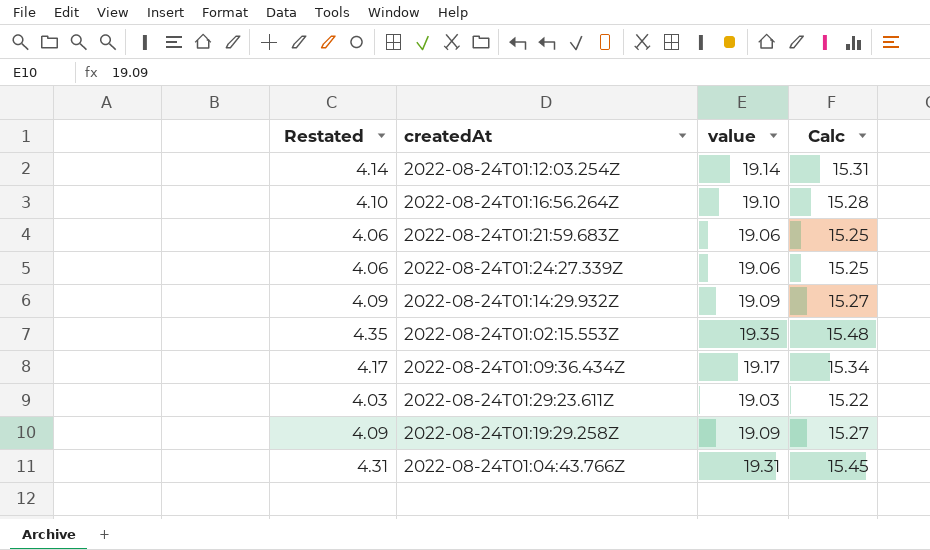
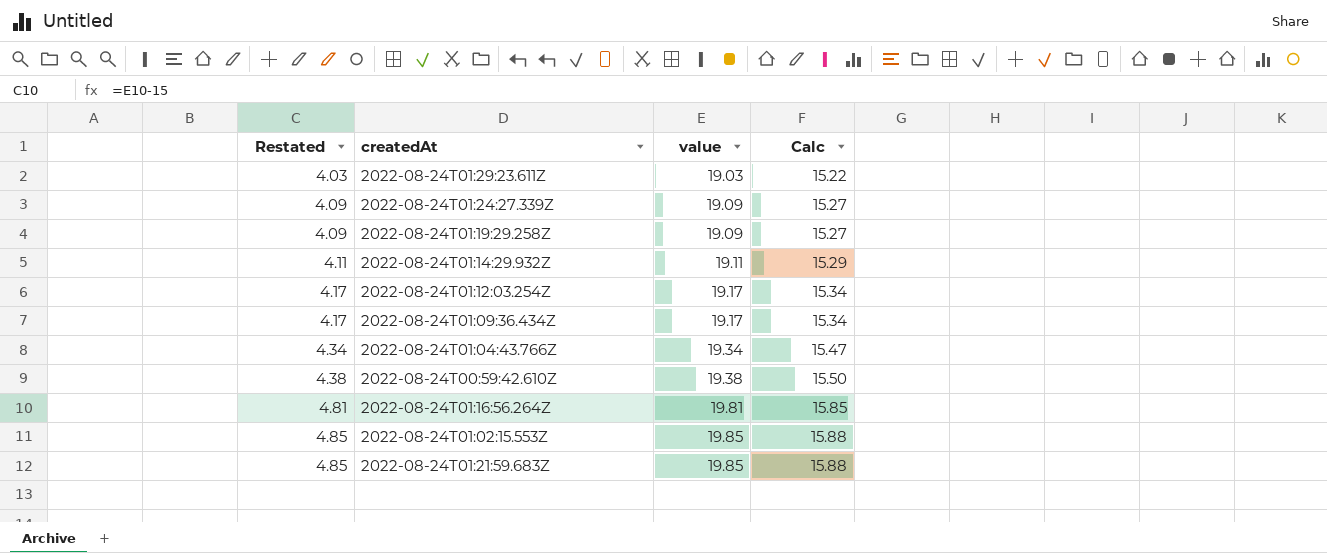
row order: none -> Restated ascending
2022-08-24T01:24:27.339Z | Restated: 4.06 -> 4.09
2022-08-24T01:24:27.339Z | value: 19.06 -> 19.09
2022-08-24T01:24:27.339Z | Calc: 15.25 -> 15.27
2022-08-24T01:14:29.932Z | Restated: 4.09 -> 4.11
2022-08-24T01:14:29.932Z | value: 19.09 -> 19.11
2022-08-24T01:14:29.932Z | Calc: 15.27 -> 15.29
2022-08-24T01:12:03.254Z | Restated: 4.14 -> 4.17
2022-08-24T01:12:03.254Z | value: 19.14 -> 19.17
2022-08-24T01:12:03.254Z | Calc: 15.31 -> 15.34
2022-08-24T01:04:43.766Z | Restated: 4.31 -> 4.34
2022-08-24T01:04:43.766Z | value: 19.31 -> 19.34
2022-08-24T01:04:43.766Z | Calc: 15.45 -> 15.47
row 2022-08-24T00:59:42.610Z: none -> 4.38 | 19.38 | 15.50
2022-08-24T01:16:56.264Z | Restated: 4.10 -> 4.81
2022-08-24T01:16:56.264Z | value: 19.10 -> 19.81
2022-08-24T01:16:56.264Z | Calc: 15.28 -> 15.85
2022-08-24T01:02:15.553Z | Restated: 4.35 -> 4.85
2022-08-24T01:02:15.553Z | value: 19.35 -> 19.85
2022-08-24T01:02:15.553Z | Calc: 15.48 -> 15.88
2022-08-24T01:21:59.683Z | Restated: 4.06 -> 4.85
2022-08-24T01:21:59.683Z | value: 19.06 -> 19.85
2022-08-24T01:21:59.683Z | Calc: 15.25 -> 15.88

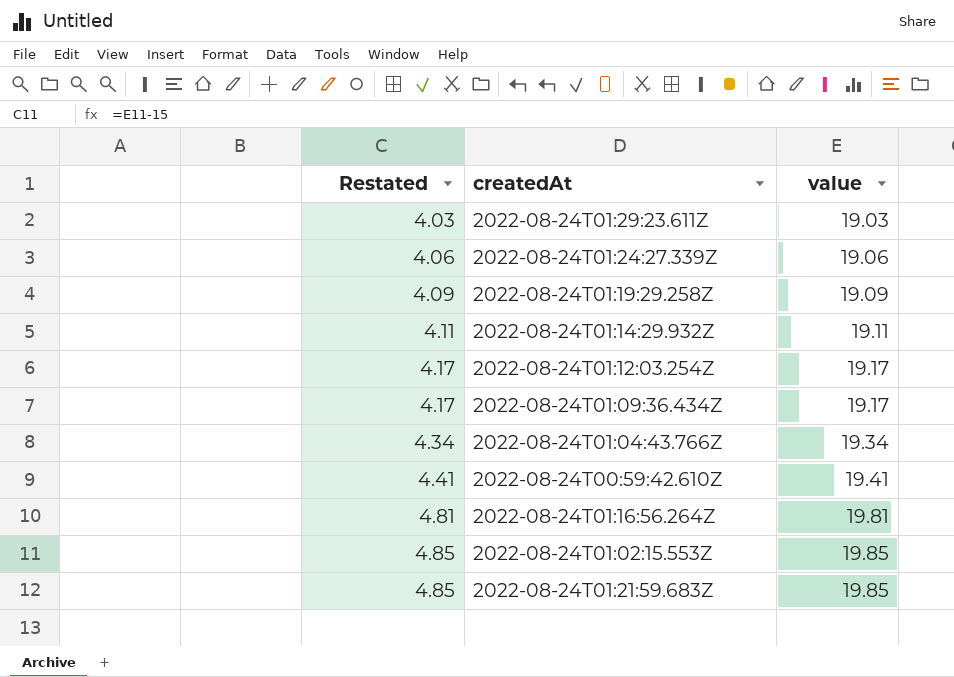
column Calc | formula: [value] * 0.8 -> none
2022-08-24T01:24:27.339Z | Restated: 4.09 -> 4.06
2022-08-24T01:24:27.339Z | value: 19.09 -> 19.06
2022-08-24T00:59:42.610Z | Restated: 4.38 -> 4.41
2022-08-24T00:59:42.610Z | value: 19.38 -> 19.41

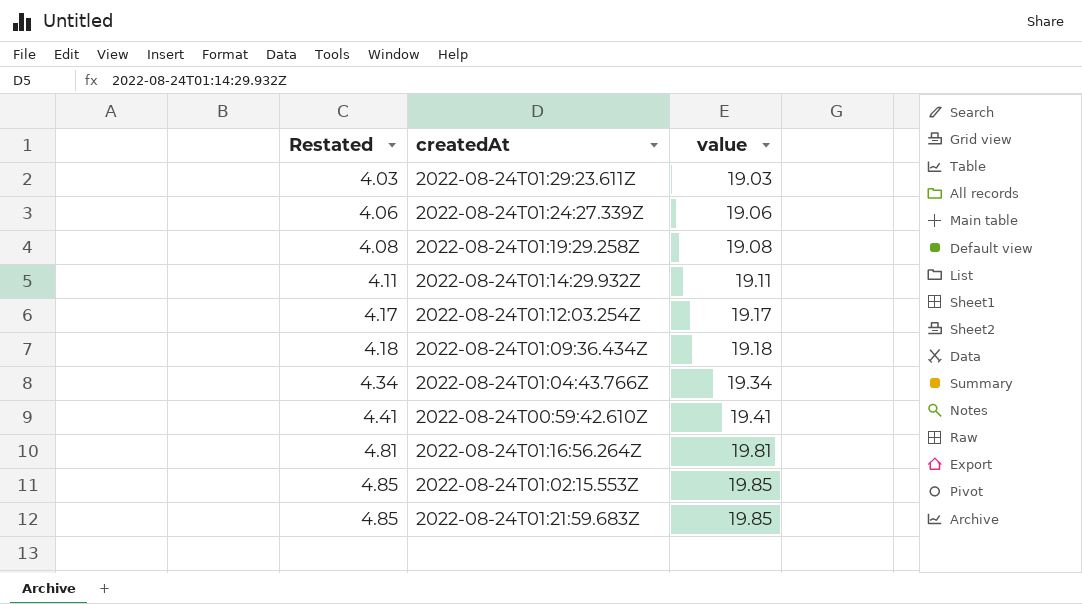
2022-08-24T01:19:29.258Z | Restated: 4.09 -> 4.08
2022-08-24T01:19:29.258Z | value: 19.09 -> 19.08
2022-08-24T01:09:36.434Z | Restated: 4.17 -> 4.18
2022-08-24T01:09:36.434Z | value: 19.17 -> 19.18

